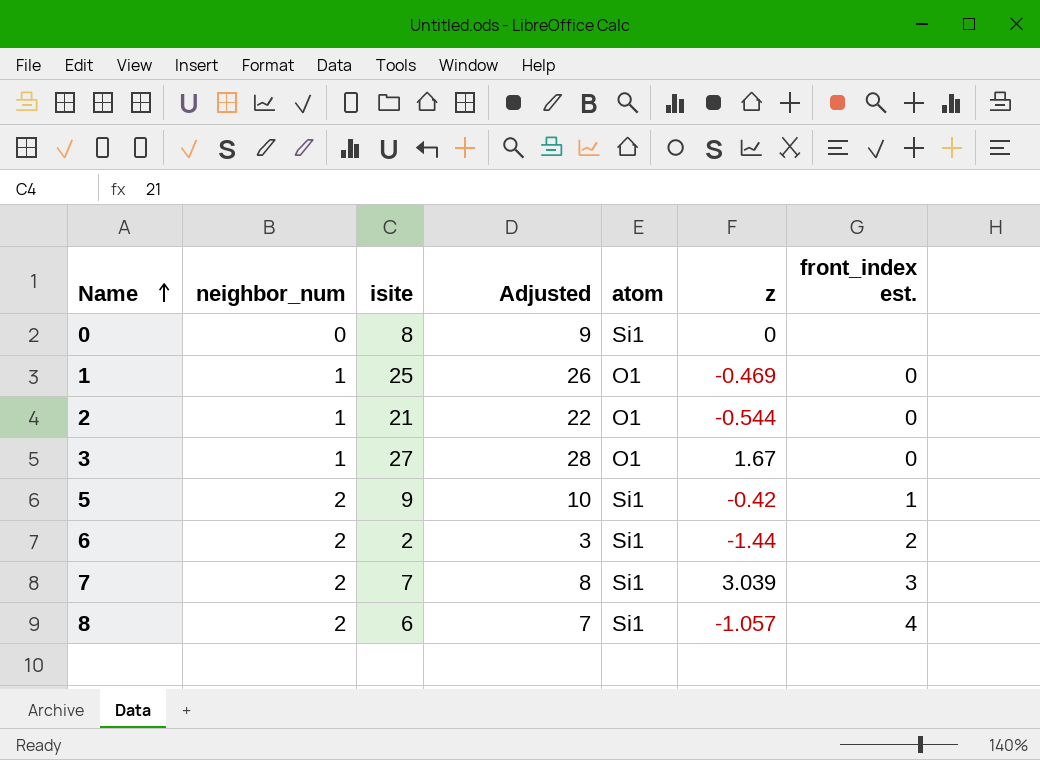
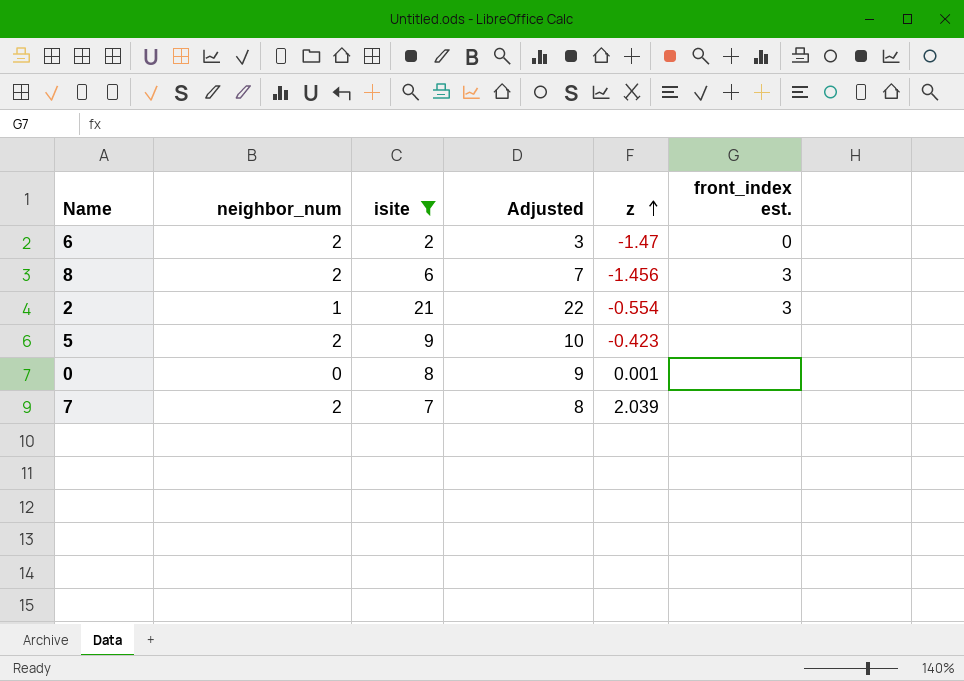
filter: none -> isite <= 21
row order: Name ascending -> z ascending
column atom | position: 5 -> none
6 | z: -1.44 -> -1.47
6 | front_index est.: 2 -> 0
8 | z: -1.057 -> -1.456
8 | front_index est.: 4 -> 3
2 | z: -0.544 -> -0.554
2 | front_index est.: 0 -> 3
5 | z: -0.42 -> -0.423
5 | front_index est.: 1 -> none
0 | z: 0 -> 0.001
7 | z: 3.039 -> 2.039
7 | front_index est.: 3 -> none

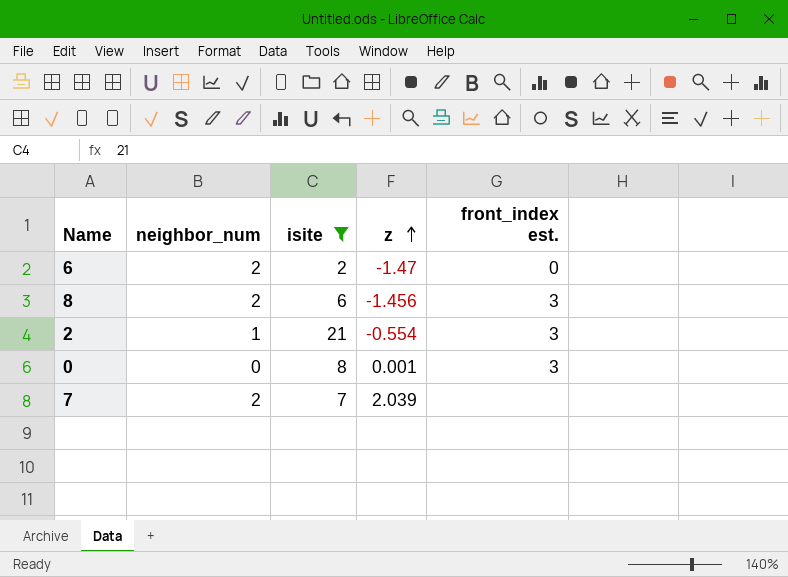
column Adjusted | formula: [isite] + 1 -> none
row 5: 2 | 9 | 10 | -0.423 | none -> none
0 | front_index est.: none -> 3

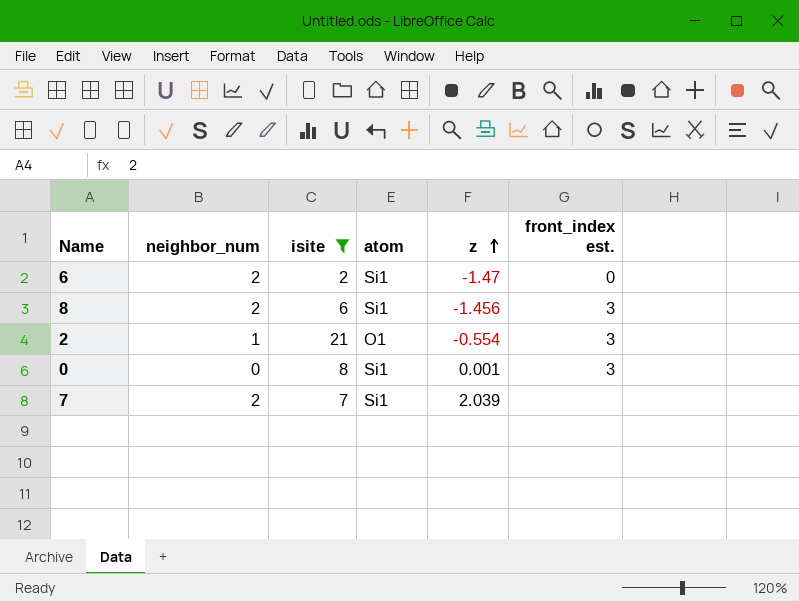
column atom | position: none -> 4

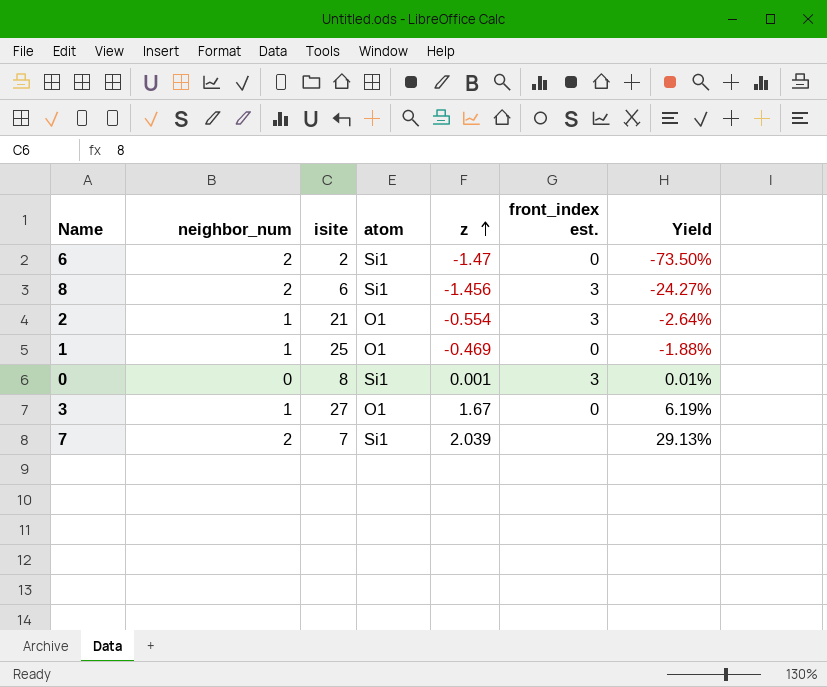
filter: isite <= 21 -> none
column Yield | formula: none -> [z] / [isite]

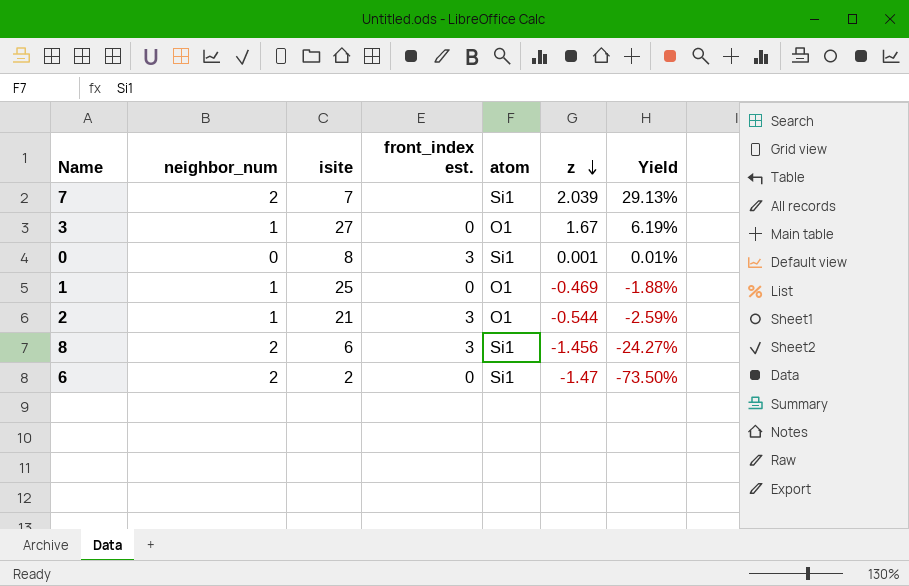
row order: z ascending -> z descending
column front_index est. | position: 6 -> 4
2 | z: -0.554 -> -0.544
2 | Yield: -2.64% -> -2.59%

